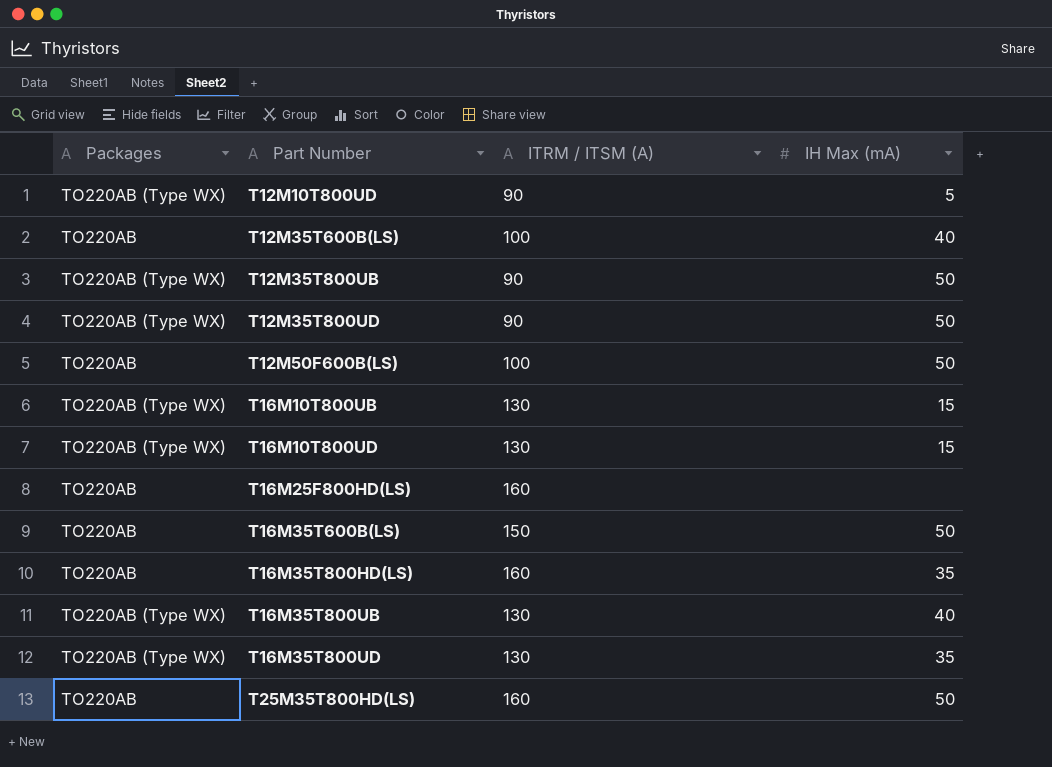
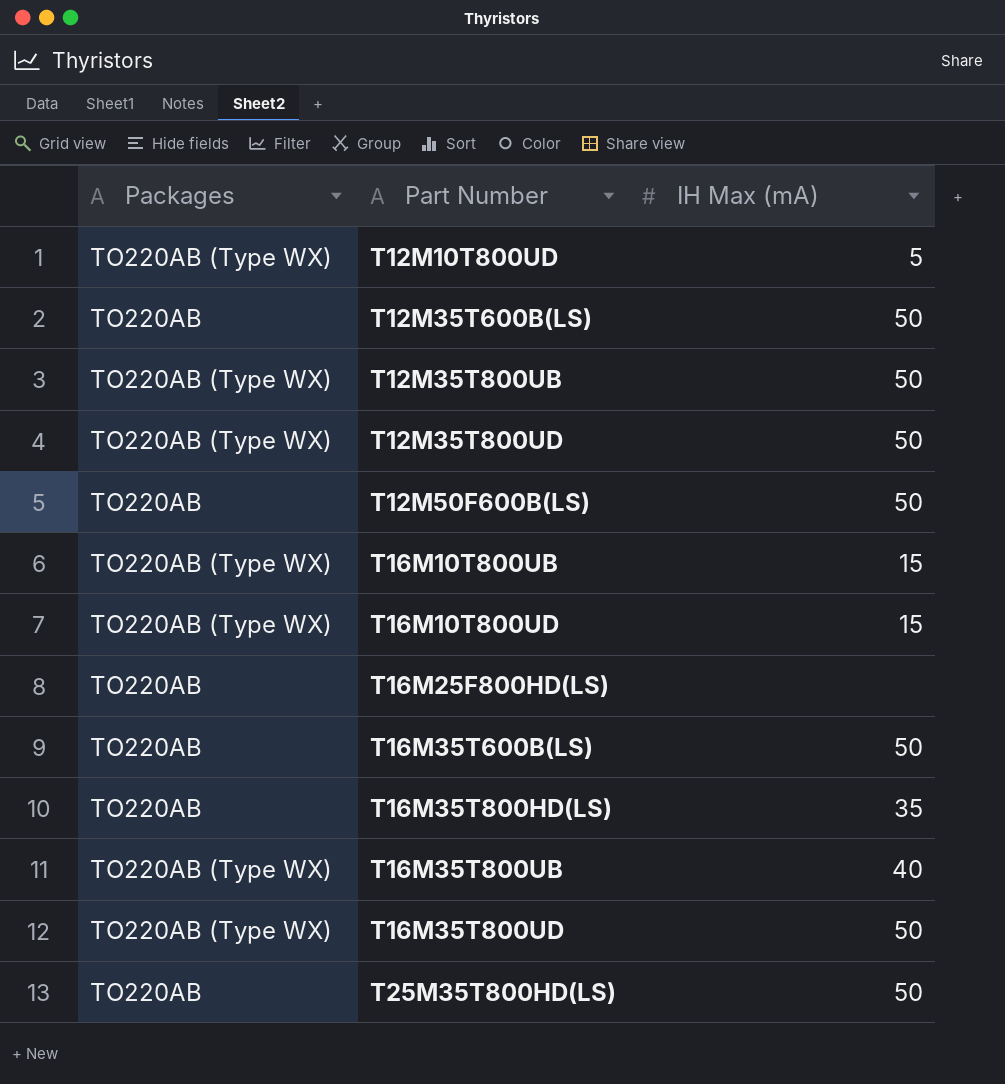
column ITRM / ITSM (A) | position: 3 -> none
T12M35T600B(LS) | IH Max (mA): 40 -> 50
T16M35T800UD | IH Max (mA): 35 -> 50

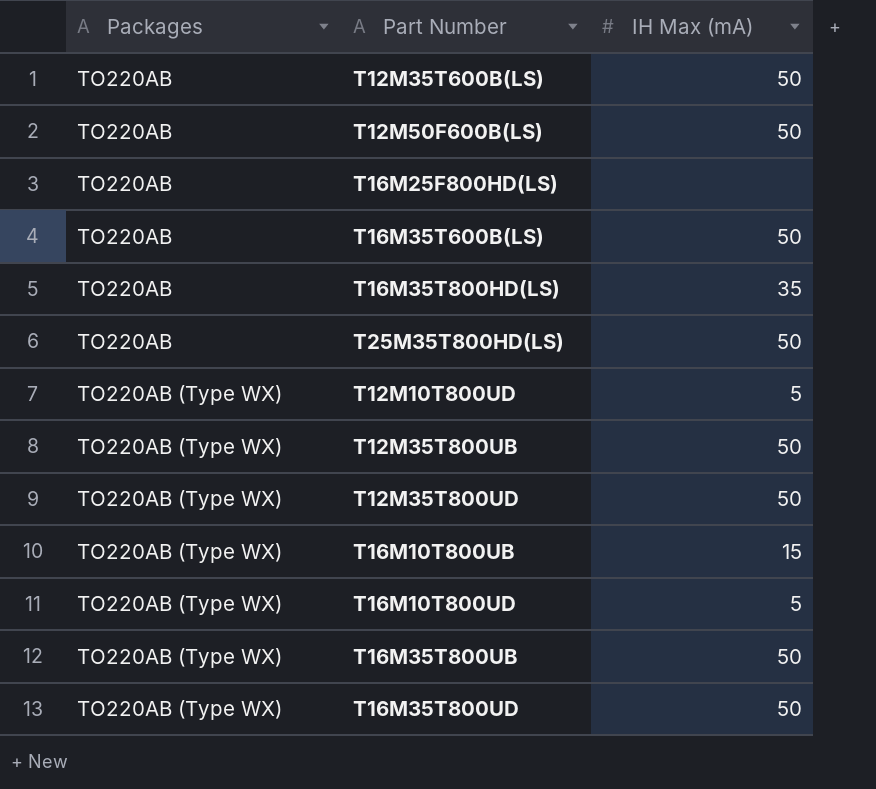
row order: Part Number ascending -> Packages ascending
T16M10T800UD | IH Max (mA): 15 -> 5
T16M35T800UB | IH Max (mA): 40 -> 50

